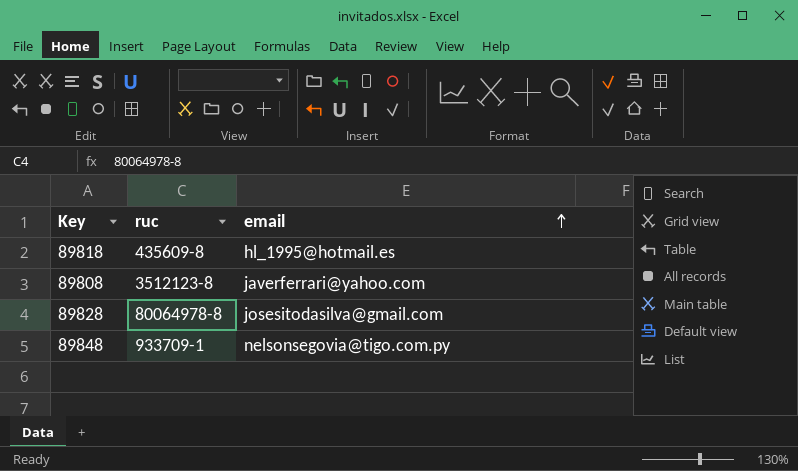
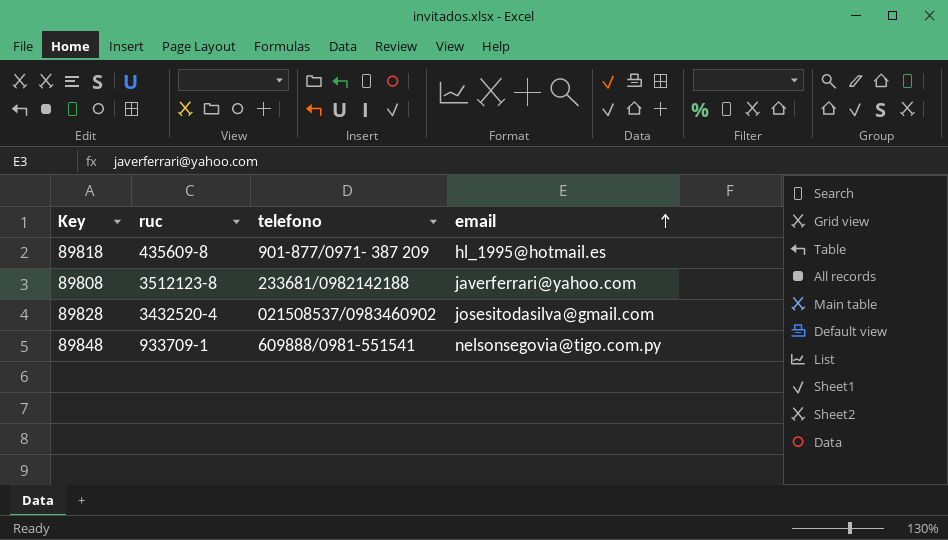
column telefono | position: none -> 3
89828 | ruc: 80064978-8 -> 3432520-4

